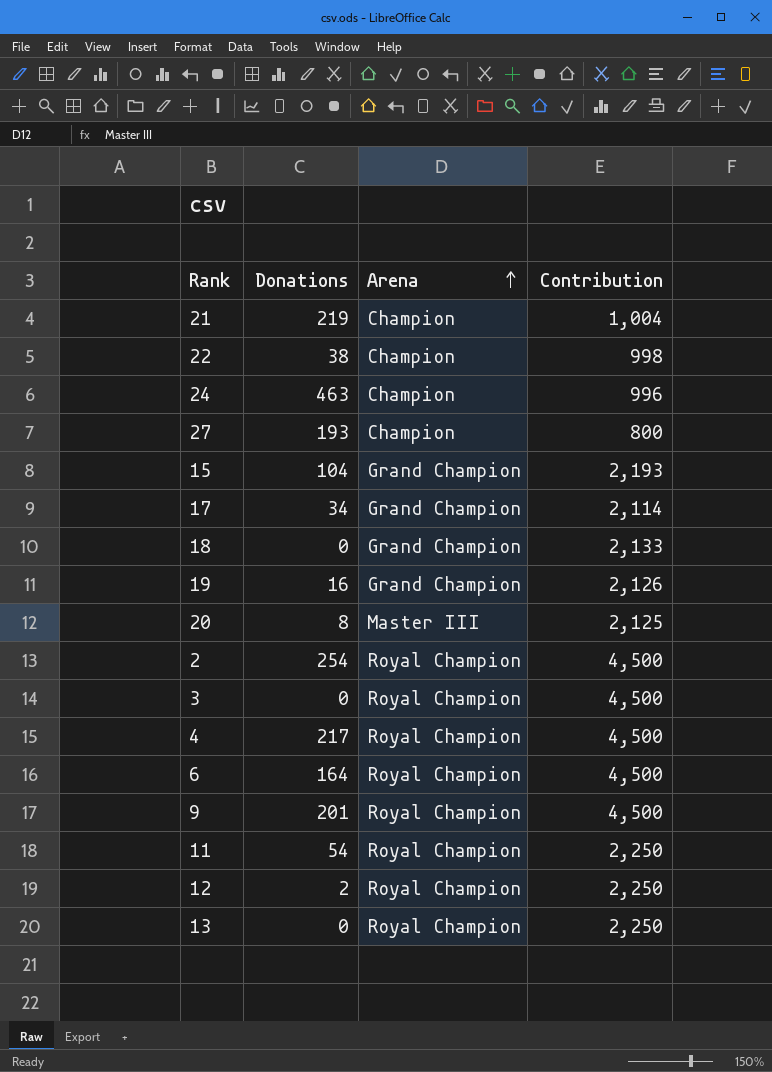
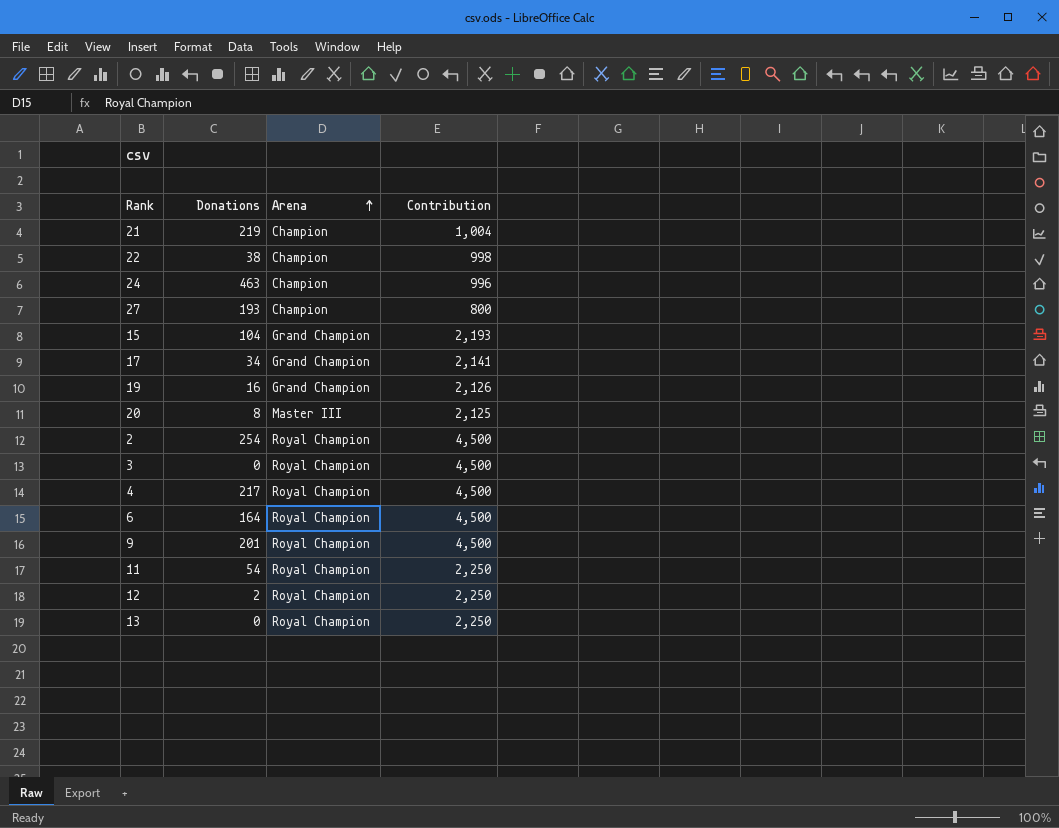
row 18: 0 | Grand Champion | 2,133 -> none
17 | Contribution: 2,114 -> 2,141

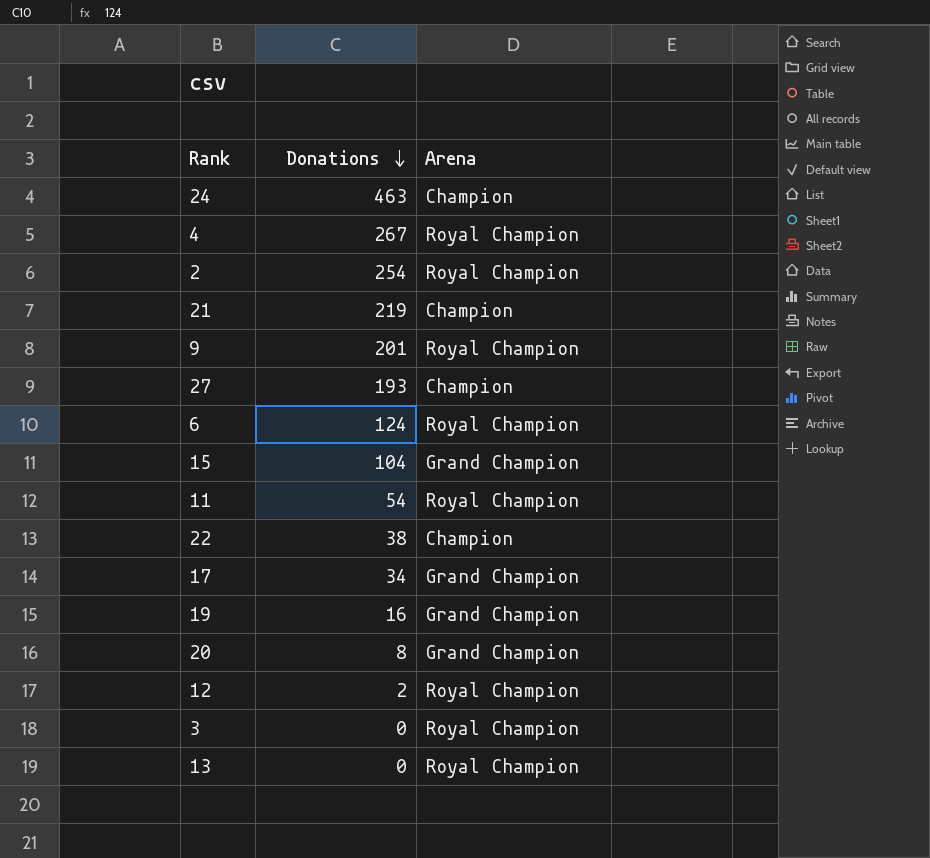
row order: Arena ascending -> Donations descending
column Contribution | position: 4 -> none
4 | Donations: 217 -> 267
6 | Donations: 164 -> 124
20 | Arena: Master III -> Grand Champion

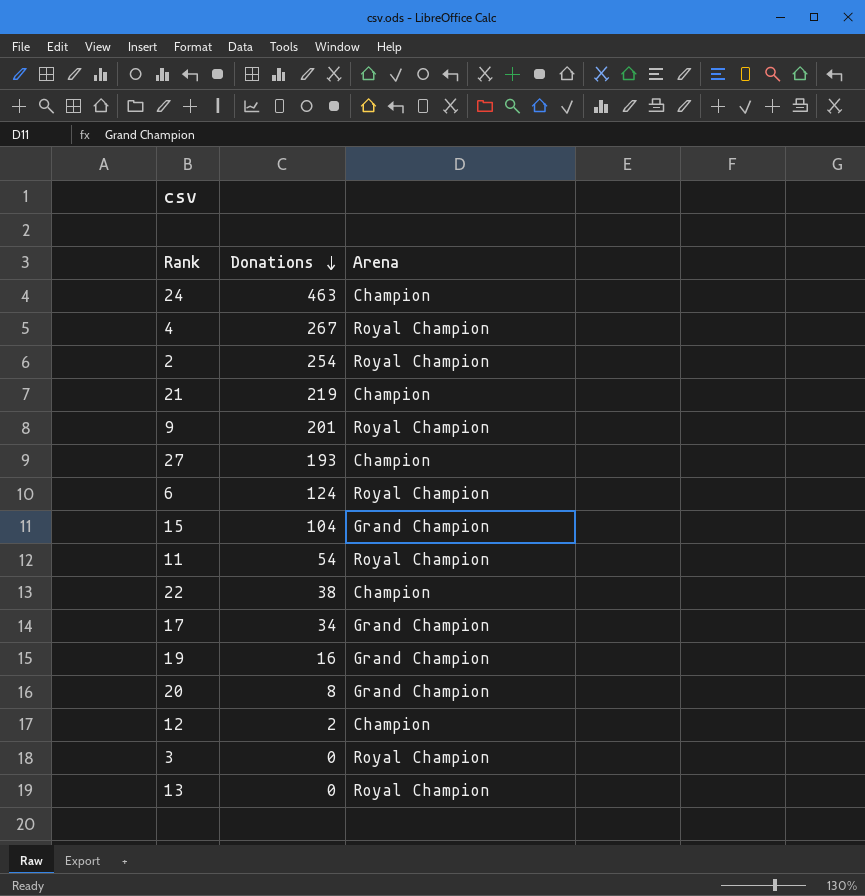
12 | Arena: Royal Champion -> Champion

